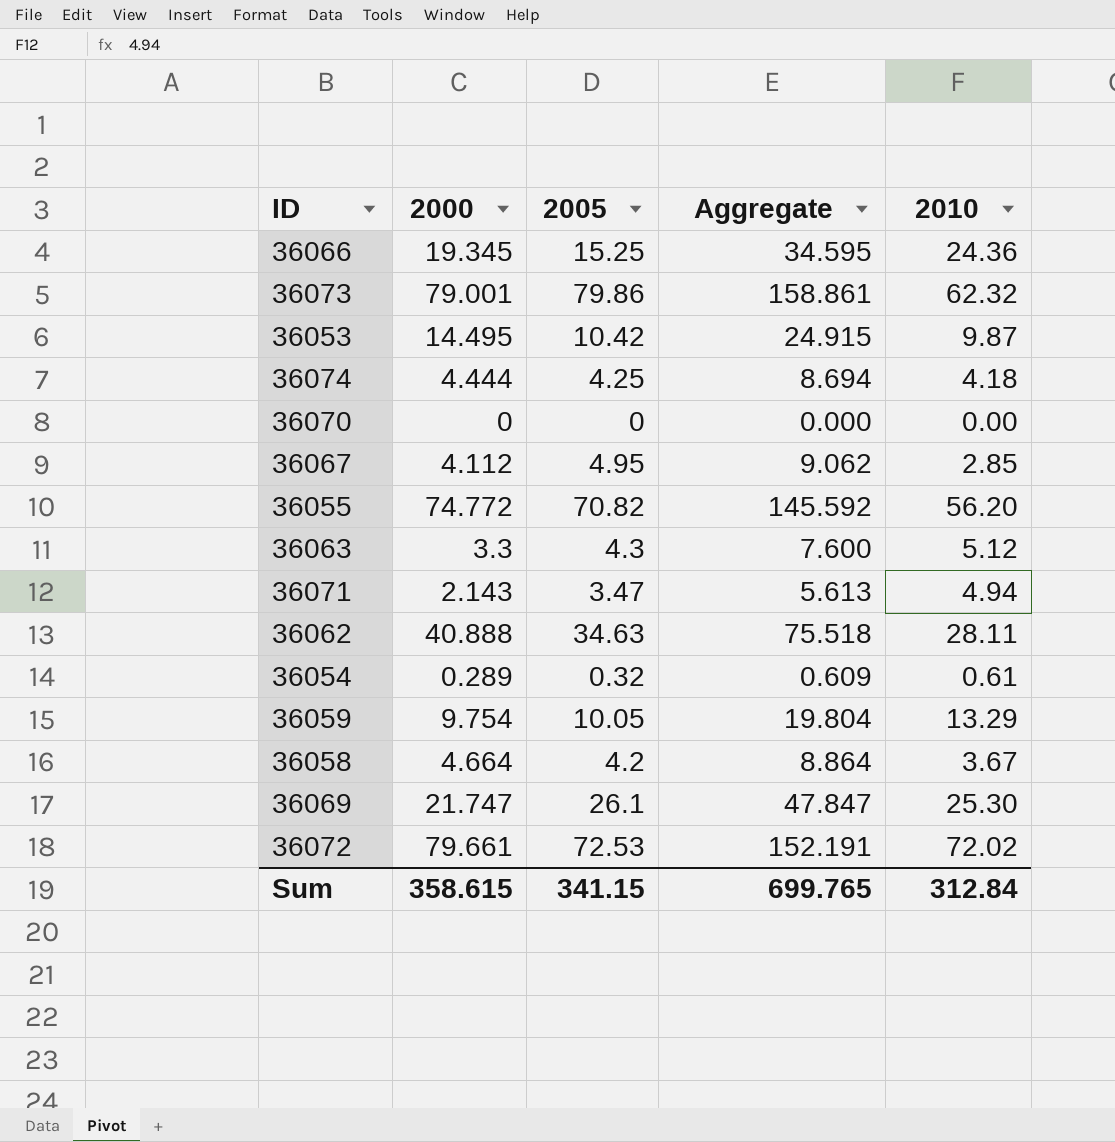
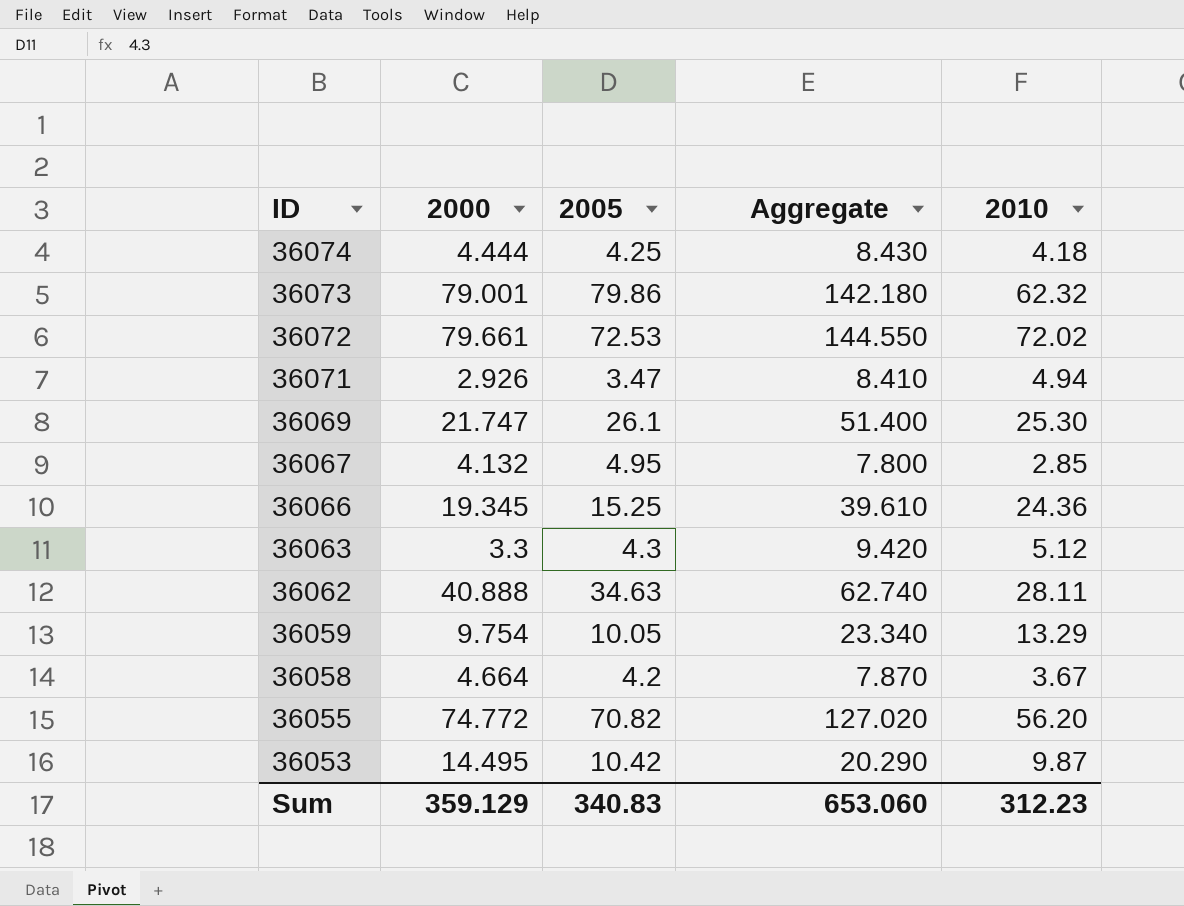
row order: none -> ID descending
column Aggregate | formula: [2000] + [2005] -> [2005] + [2010]
row 36070: 0 | 0 | 0.000 | 0.00 -> none
row 36054: 0.289 | 0.32 | 0.609 | 0.61 -> none
36071 | 2000: 2.143 -> 2.926
36067 | 2000: 4.112 -> 4.132
Sum | 2000: 358.615 -> 359.129
Sum | 2005: 341.15 -> 340.83
Sum | Aggregate: 699.765 -> 653.060
Sum | 2010: 312.84 -> 312.23

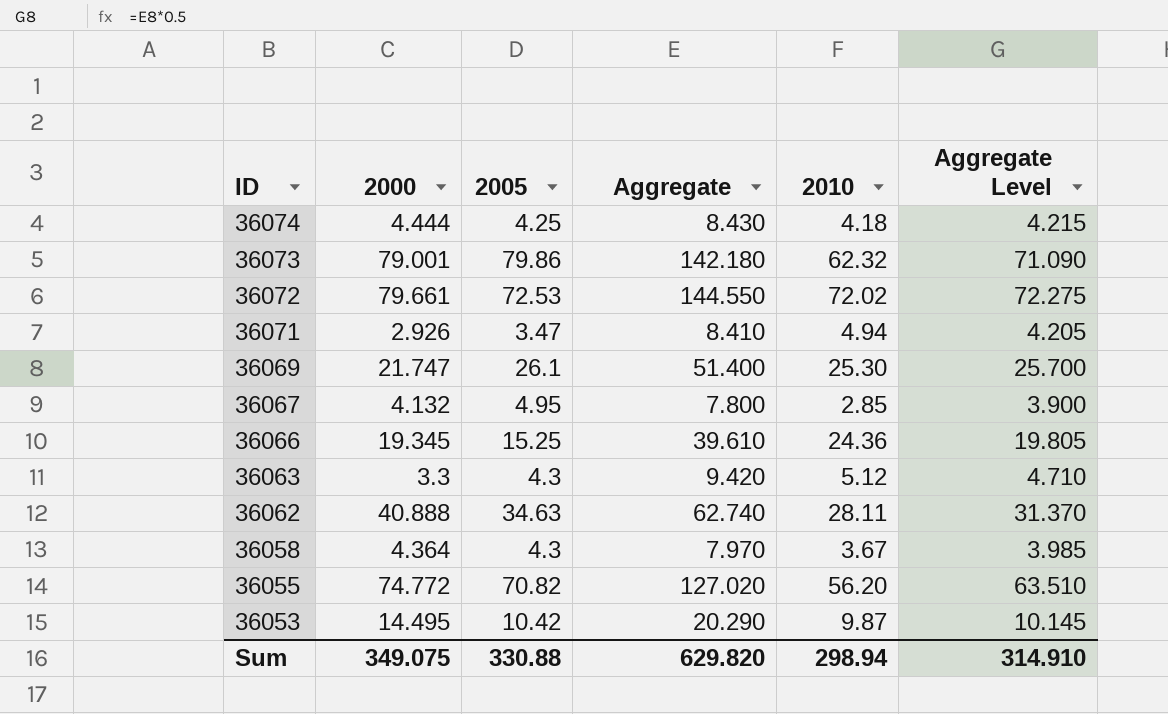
column Aggregate Level | formula: none -> [Aggregate] * 0.5
row 36059: 9.754 | 10.05 | 23.340 | 13.29 -> none
36058 | 2000: 4.664 -> 4.364
36058 | 2005: 4.2 -> 4.3
36058 | Aggregate: 7.870 -> 7.970
Sum | 2000: 359.129 -> 349.075
Sum | 2005: 340.83 -> 330.88
Sum | Aggregate: 653.060 -> 629.820
Sum | 2010: 312.23 -> 298.94

